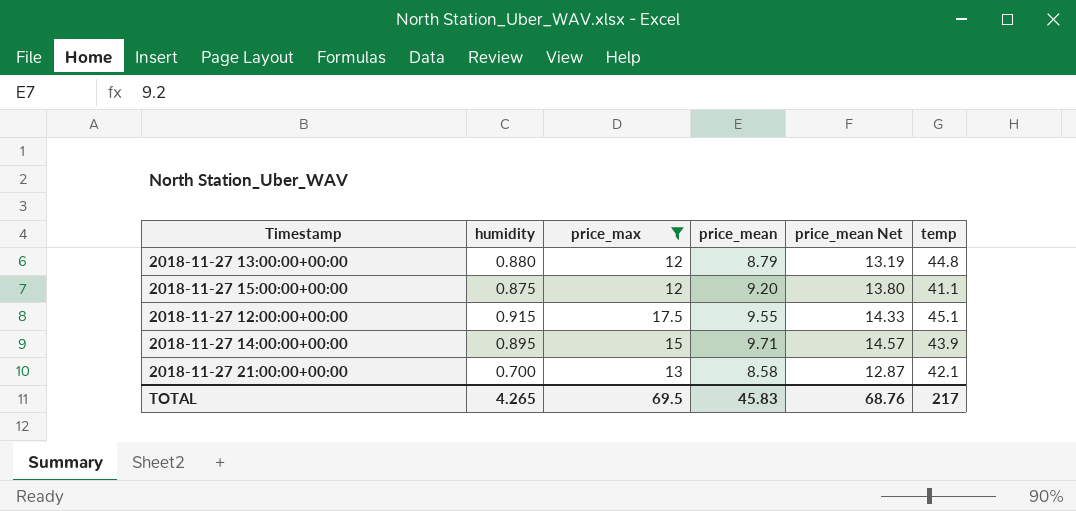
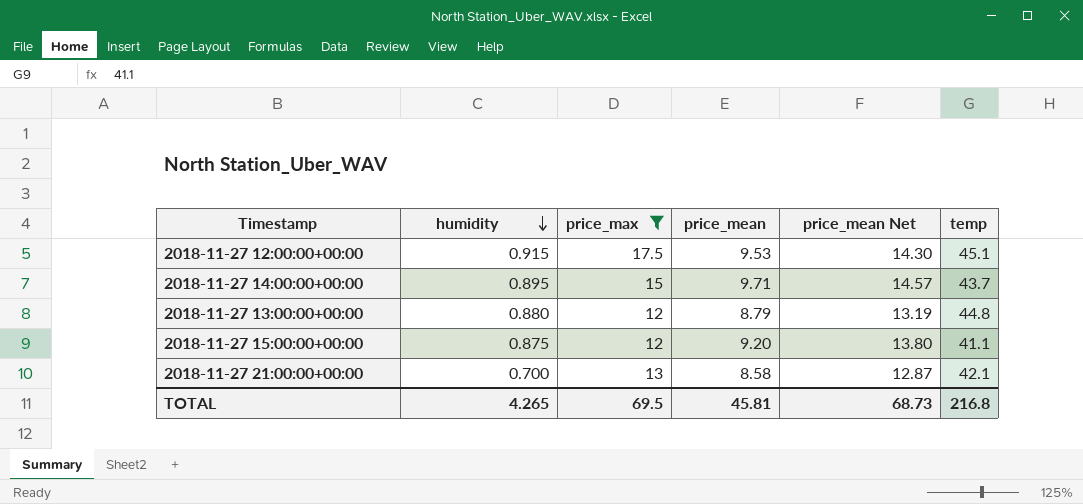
row order: none -> humidity descending
2018-11-27 12:00:00+00:00 | price_mean: 9.55 -> 9.53
2018-11-27 12:00:00+00:00 | price_mean Net: 14.33 -> 14.30
2018-11-27 14:00:00+00:00 | temp: 43.9 -> 43.7
TOTAL | price_mean: 45.83 -> 45.81
TOTAL | price_mean Net: 68.76 -> 68.73
TOTAL | temp: 217 -> 216.8

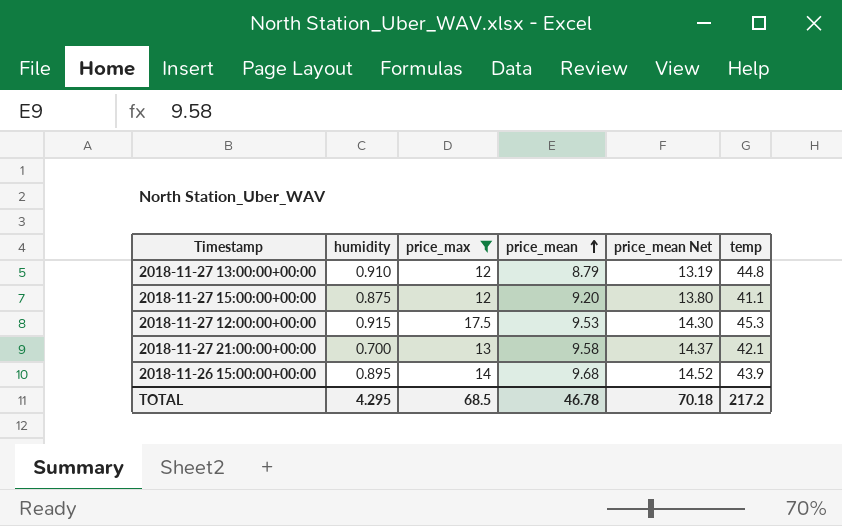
row order: humidity descending -> price_mean ascending
row 2018-11-27 14:00:00+00:00: 0.895 | 15 | 9.71 | 14.57 | 43.7 -> none
2018-11-27 13:00:00+00:00 | humidity: 0.880 -> 0.910
2018-11-27 12:00:00+00:00 | temp: 45.1 -> 45.3
2018-11-27 21:00:00+00:00 | price_mean: 8.58 -> 9.58
2018-11-27 21:00:00+00:00 | price_mean Net: 12.87 -> 14.37
row 2018-11-26 15:00:00+00:00: none -> 0.895 | 14 | 9.68 | 14.52 | 43.9
TOTAL | humidity: 4.265 -> 4.295
TOTAL | price_max: 69.5 -> 68.5
TOTAL | price_mean: 45.81 -> 46.78
TOTAL | price_mean Net: 68.73 -> 70.18
TOTAL | temp: 216.8 -> 217.2

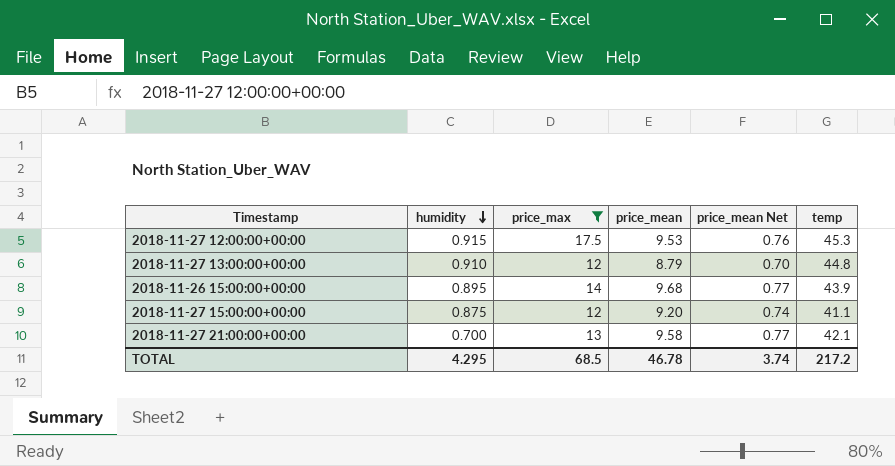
row order: price_mean ascending -> humidity descending
column price_mean Net | formula: [price_mean] * 1.5 -> [price_mean] * 0.08
TOTAL | price_mean Net: 70.18 -> 3.74

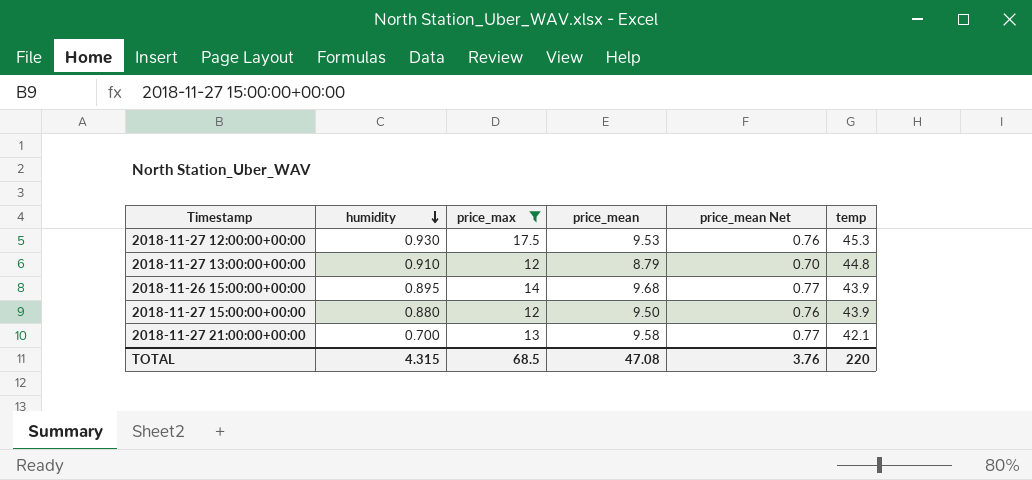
2018-11-27 12:00:00+00:00 | humidity: 0.915 -> 0.930
2018-11-27 15:00:00+00:00 | humidity: 0.875 -> 0.880
2018-11-27 15:00:00+00:00 | price_mean: 9.20 -> 9.50
2018-11-27 15:00:00+00:00 | price_mean Net: 0.74 -> 0.76
2018-11-27 15:00:00+00:00 | temp: 41.1 -> 43.9
TOTAL | humidity: 4.295 -> 4.315
TOTAL | price_mean: 46.78 -> 47.08
TOTAL | price_mean Net: 3.74 -> 3.76
TOTAL | temp: 217.2 -> 220

